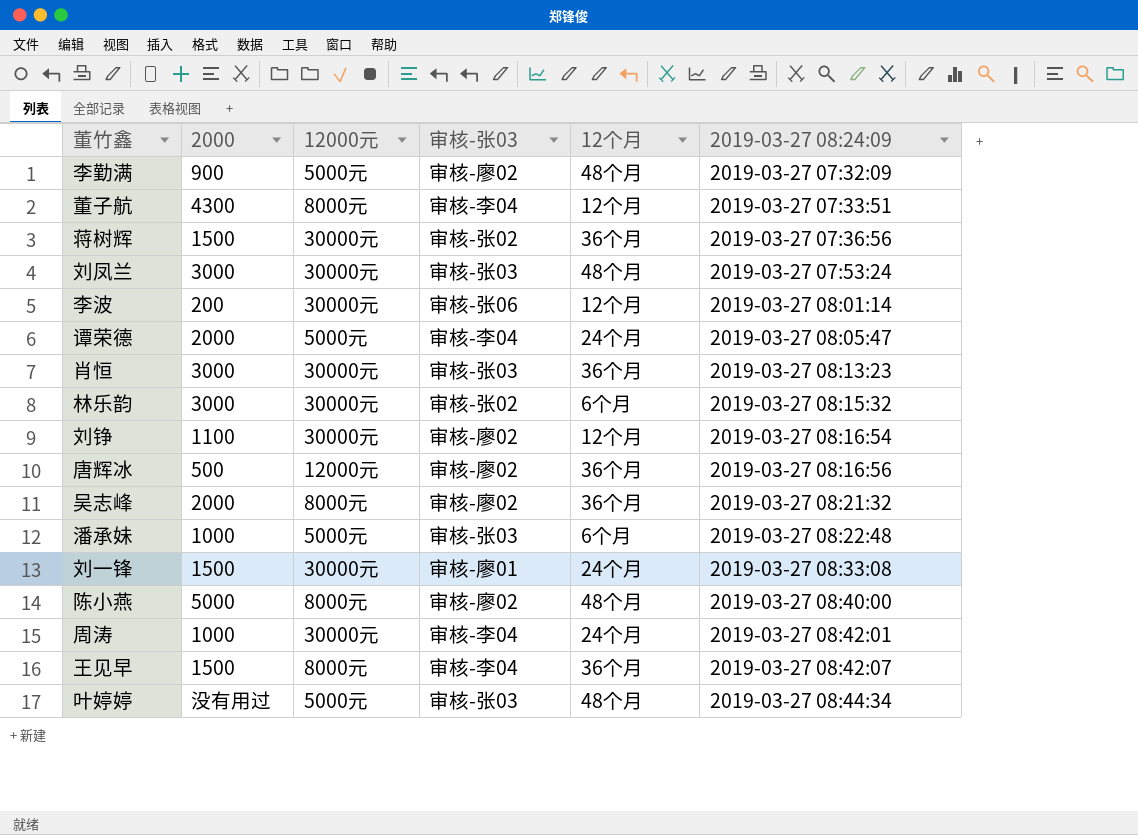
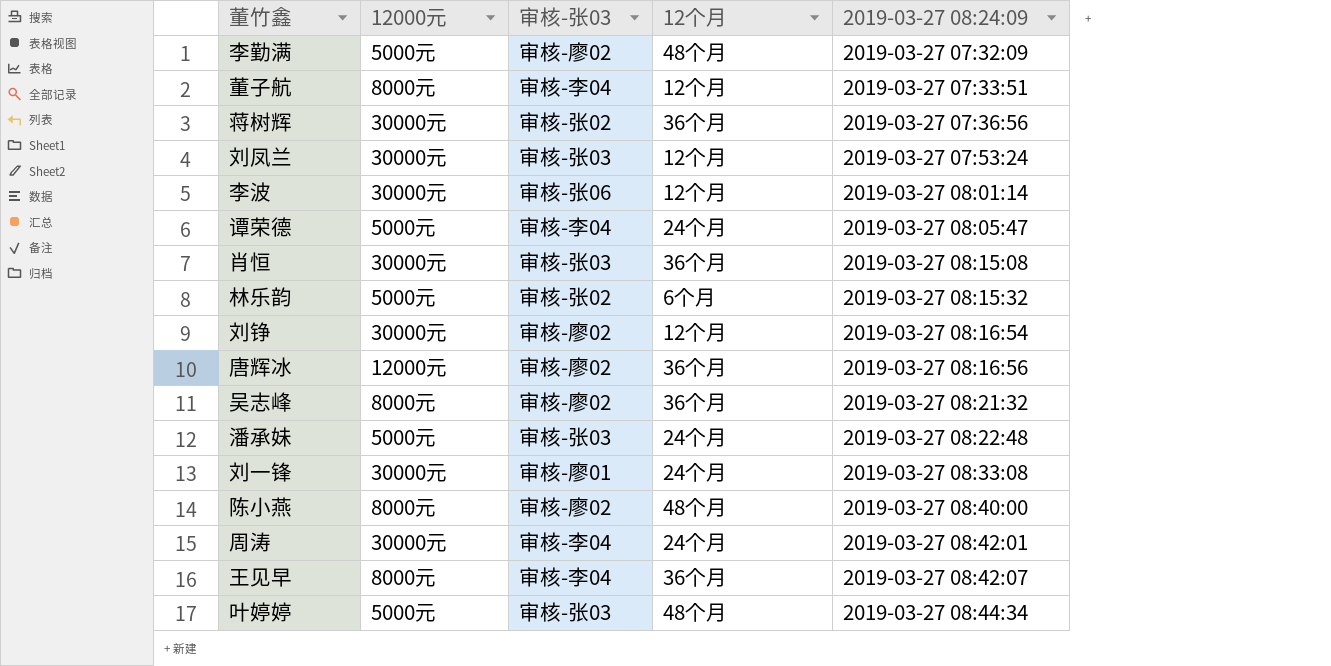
column 2000 | position: 2 -> none
刘凤兰 | 12个月: 48个月 -> 12个月
肖恒 | 2019-03-27 08:24:09: 2019-03-27 08:13:23 -> 2019-03-27 08:15:08
林乐韵 | 12000元: 30000元 -> 5000元
潘承妹 | 12个月: 6个月 -> 24个月

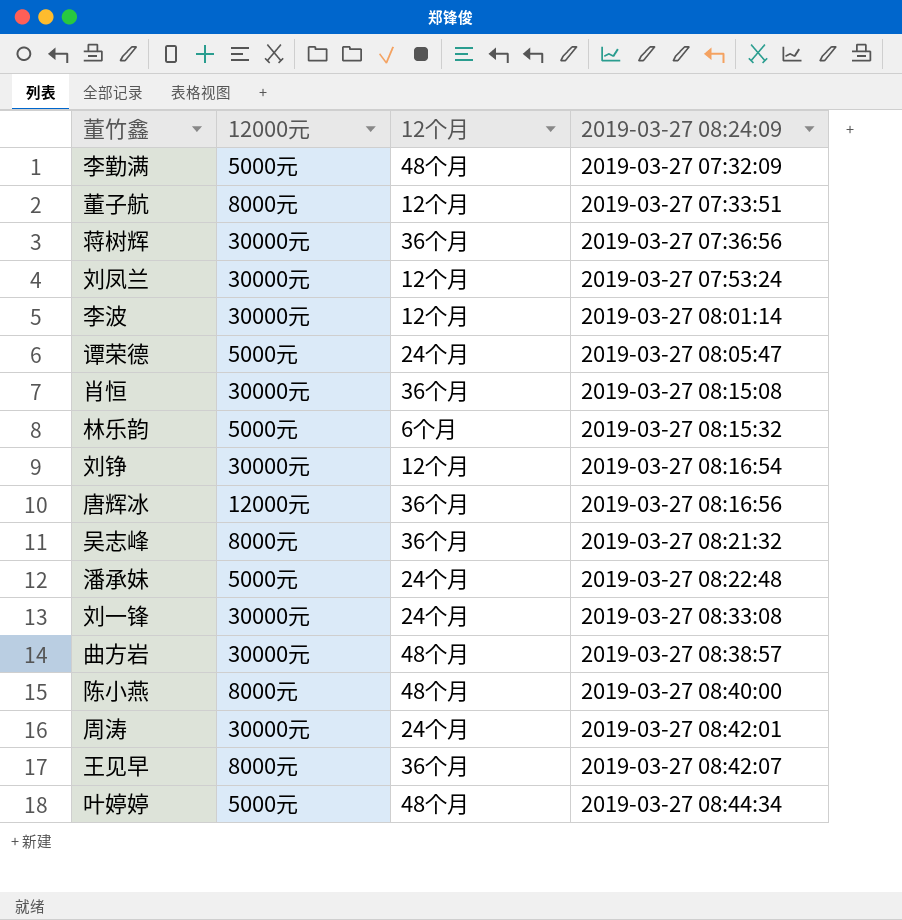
column 审核-张03 | position: 3 -> none
row 曲方岩: none -> 30000元 | 48个月 | 2019-03-27 08:38:57

